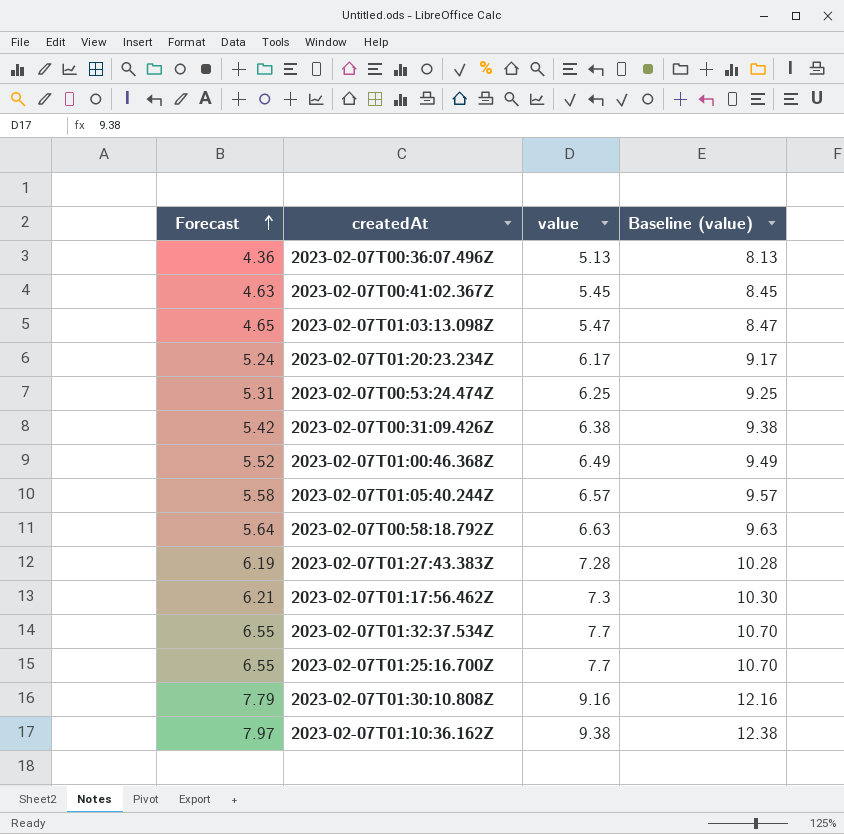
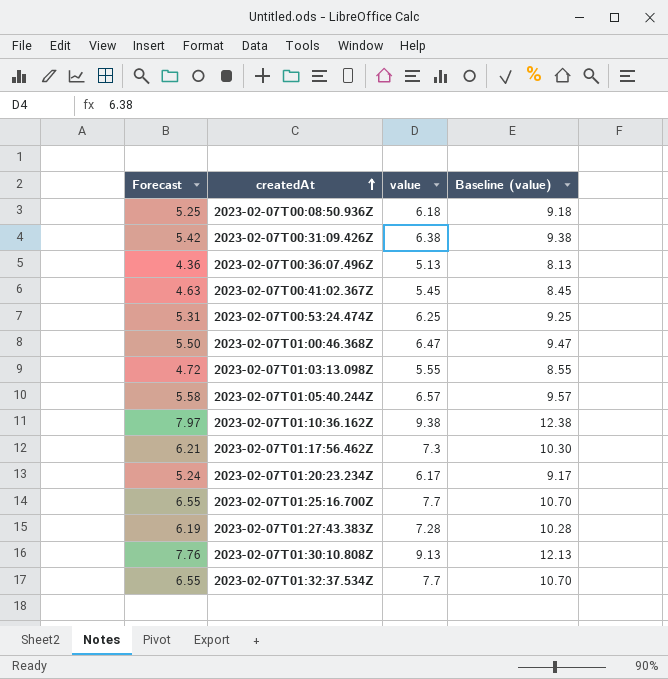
row order: Forecast ascending -> createdAt ascending
row 2023-02-07T00:58:18.792Z: 5.64 | 6.63 | 9.63 -> none
row 2023-02-07T00:08:50.936Z: none -> 5.25 | 6.18 | 9.18
2023-02-07T01:00:46.368Z | Forecast: 5.52 -> 5.50
2023-02-07T01:00:46.368Z | value: 6.49 -> 6.47
2023-02-07T01:00:46.368Z | Baseline (value): 9.49 -> 9.47
2023-02-07T01:03:13.098Z | Forecast: 4.65 -> 4.72
2023-02-07T01:03:13.098Z | value: 5.47 -> 5.55
2023-02-07T01:03:13.098Z | Baseline (value): 8.47 -> 8.55
2023-02-07T01:30:10.808Z | Forecast: 7.79 -> 7.76
2023-02-07T01:30:10.808Z | value: 9.16 -> 9.13
2023-02-07T01:30:10.808Z | Baseline (value): 12.16 -> 12.13

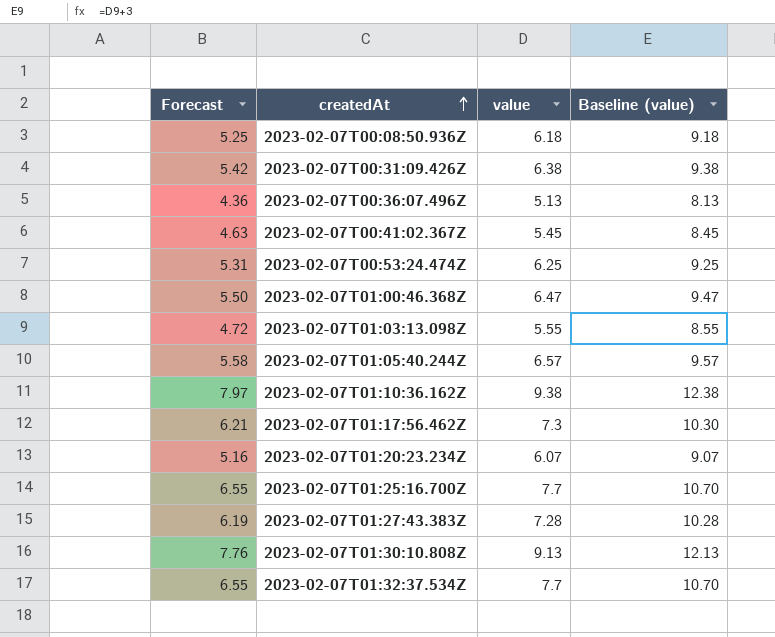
2023-02-07T01:20:23.234Z | Forecast: 5.24 -> 5.16
2023-02-07T01:20:23.234Z | value: 6.17 -> 6.07
2023-02-07T01:20:23.234Z | Baseline (value): 9.17 -> 9.07

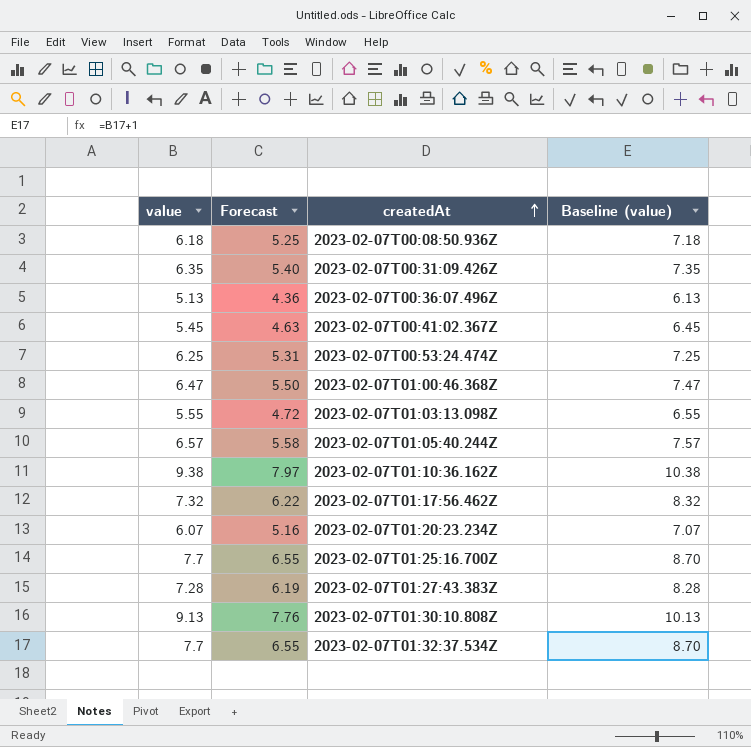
column value | position: 3 -> 1
column Baseline (value) | formula: [value] + 3 -> [value] + 1
2023-02-07T00:31:09.426Z | value: 6.38 -> 6.35
2023-02-07T00:31:09.426Z | Forecast: 5.42 -> 5.40
2023-02-07T01:17:56.462Z | value: 7.3 -> 7.32
2023-02-07T01:17:56.462Z | Forecast: 6.21 -> 6.22

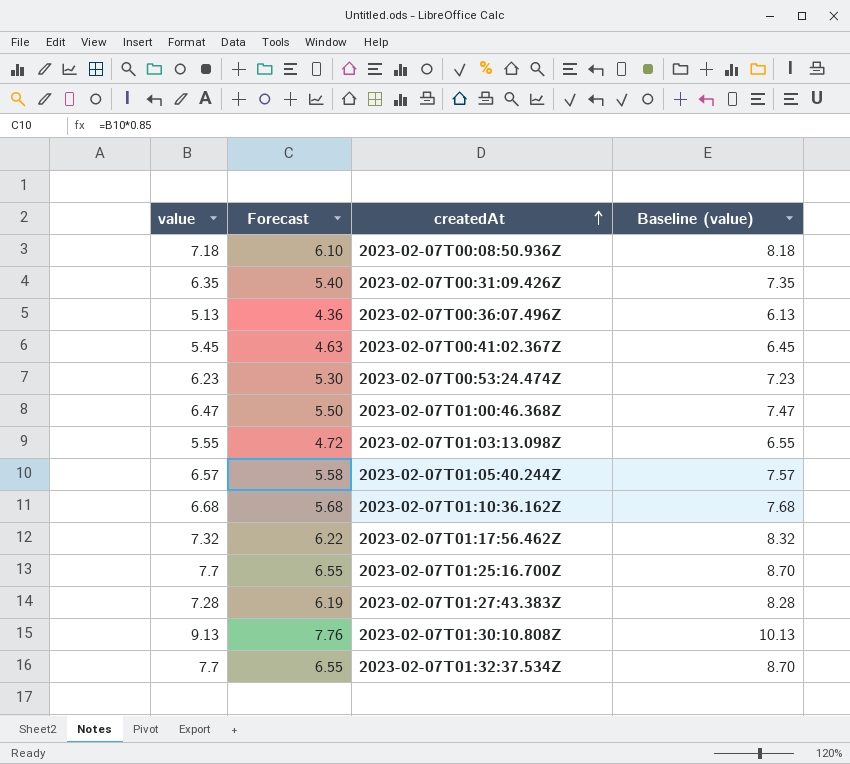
row 2023-02-07T01:20:23.234Z: 6.07 | 5.16 | 7.07 -> none
2023-02-07T00:08:50.936Z | value: 6.18 -> 7.18
2023-02-07T00:08:50.936Z | Forecast: 5.25 -> 6.10
2023-02-07T00:08:50.936Z | Baseline (value): 7.18 -> 8.18
2023-02-07T00:53:24.474Z | value: 6.25 -> 6.23
2023-02-07T00:53:24.474Z | Forecast: 5.31 -> 5.30
2023-02-07T00:53:24.474Z | Baseline (value): 7.25 -> 7.23
2023-02-07T01:10:36.162Z | value: 9.38 -> 6.68
2023-02-07T01:10:36.162Z | Forecast: 7.97 -> 5.68
2023-02-07T01:10:36.162Z | Baseline (value): 10.38 -> 7.68

